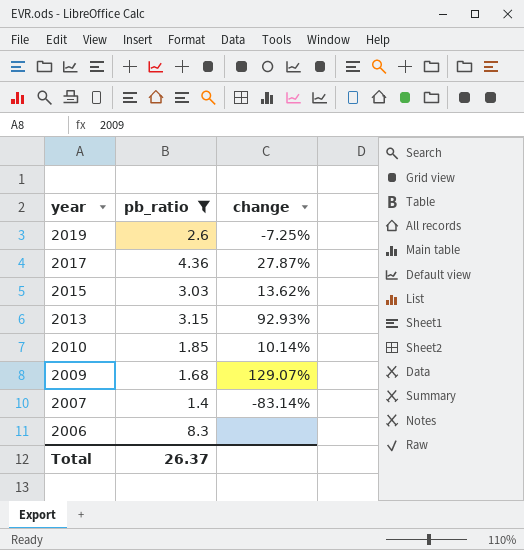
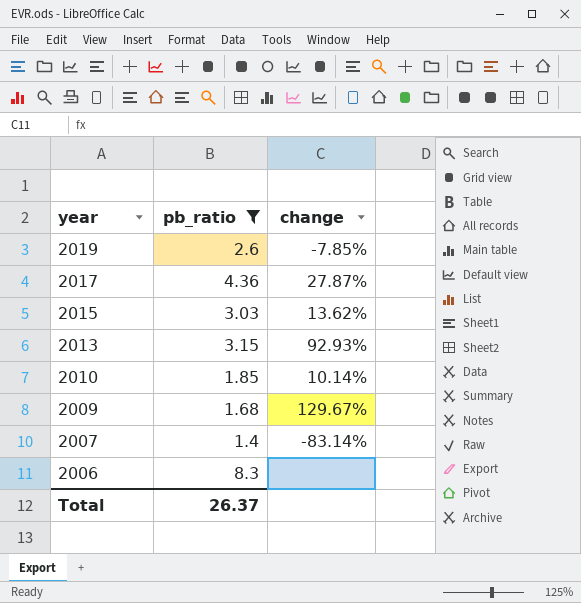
2019 | change: -7.25% -> -7.85%
2009 | change: 129.07% -> 129.67%

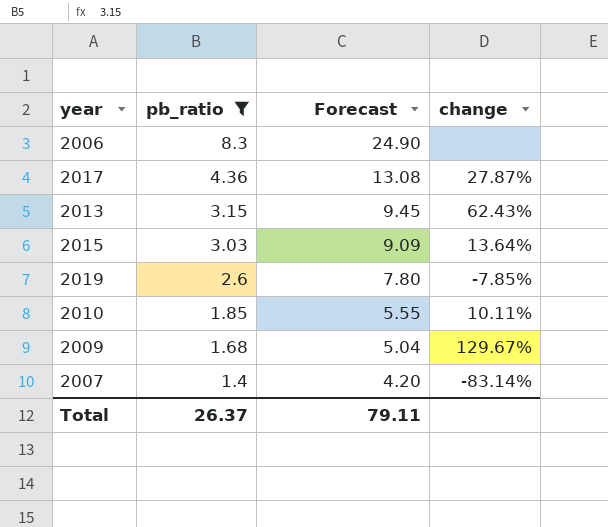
row order: year descending -> pb_ratio descending
column Forecast | formula: none -> [pb_ratio] * 3
2013 | change: 92.93% -> 62.43%
2015 | change: 13.62% -> 13.64%
2010 | change: 10.14% -> 10.11%

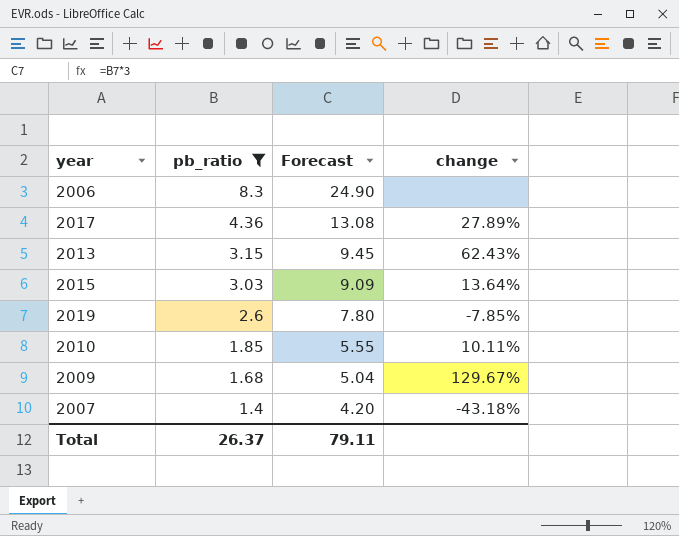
2017 | change: 27.87% -> 27.89%
2007 | change: -83.14% -> -43.18%

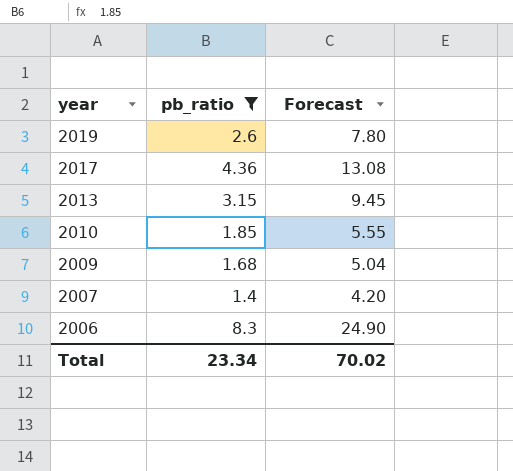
row order: pb_ratio descending -> year descending
column change | position: 4 -> none
row 2015: 3.03 | 9.09 | 13.64% -> none
Total | pb_ratio: 26.37 -> 23.34
Total | Forecast: 79.11 -> 70.02

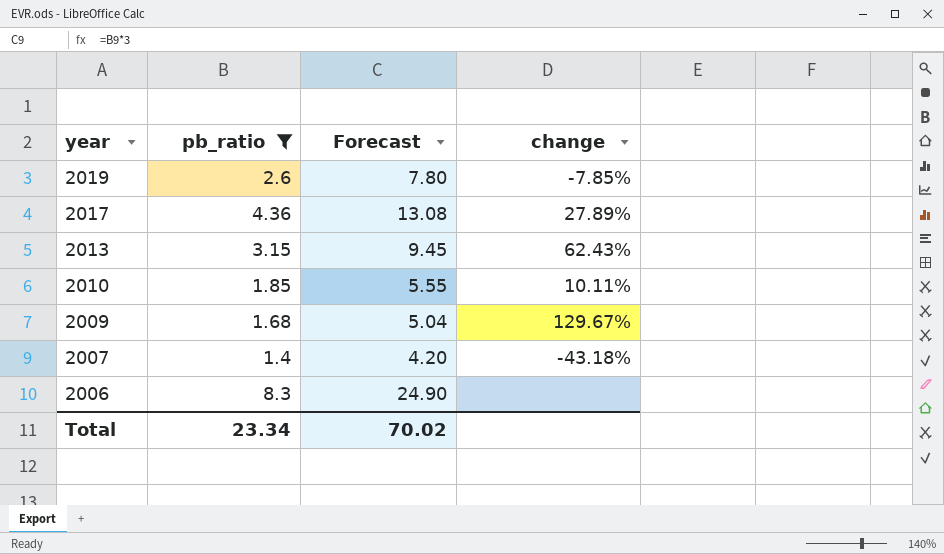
column change | position: none -> 4

